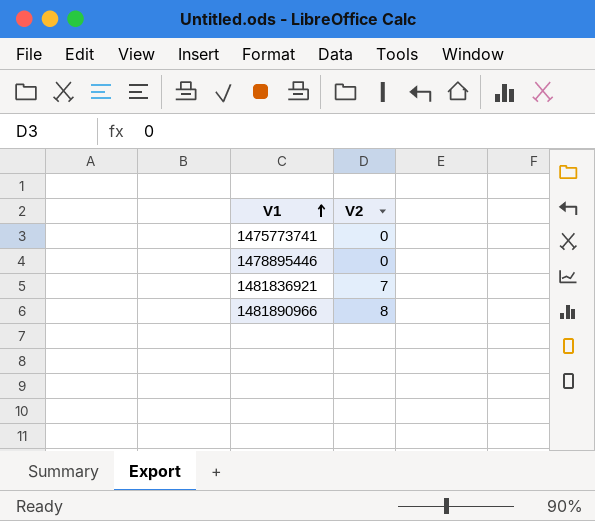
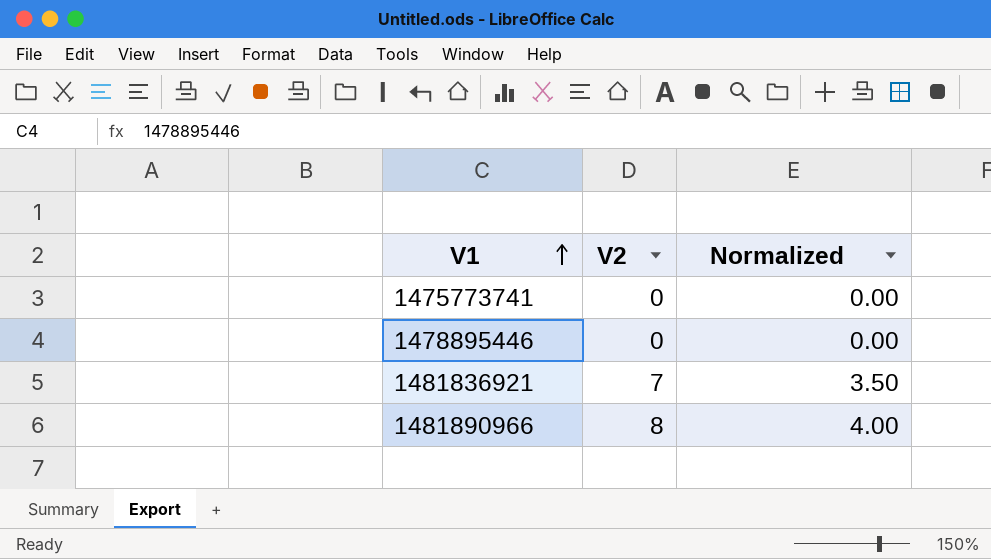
column Normalized | formula: none -> [V2] * 0.5

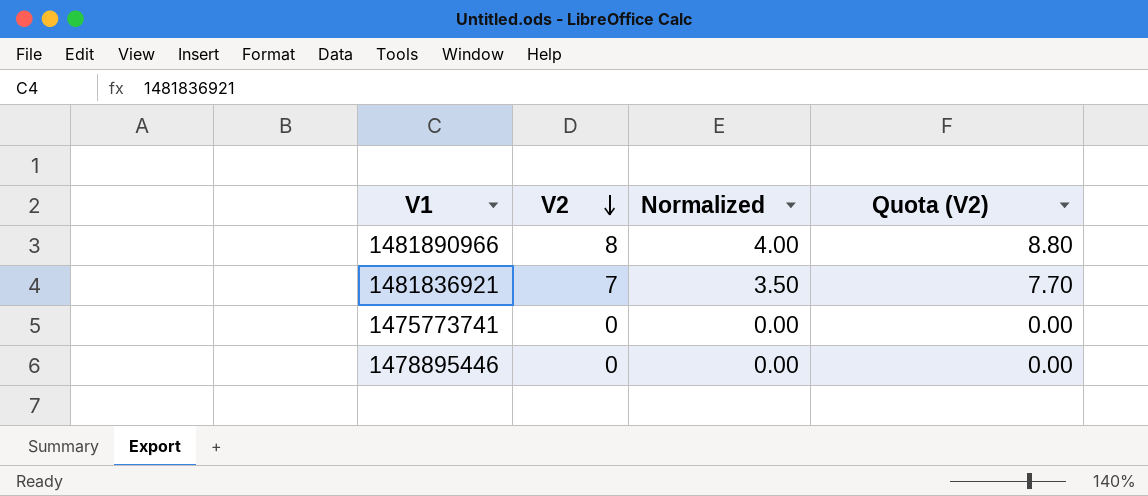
row order: V1 ascending -> V2 descending
column Quota (V2) | formula: none -> [V2] * 1.1

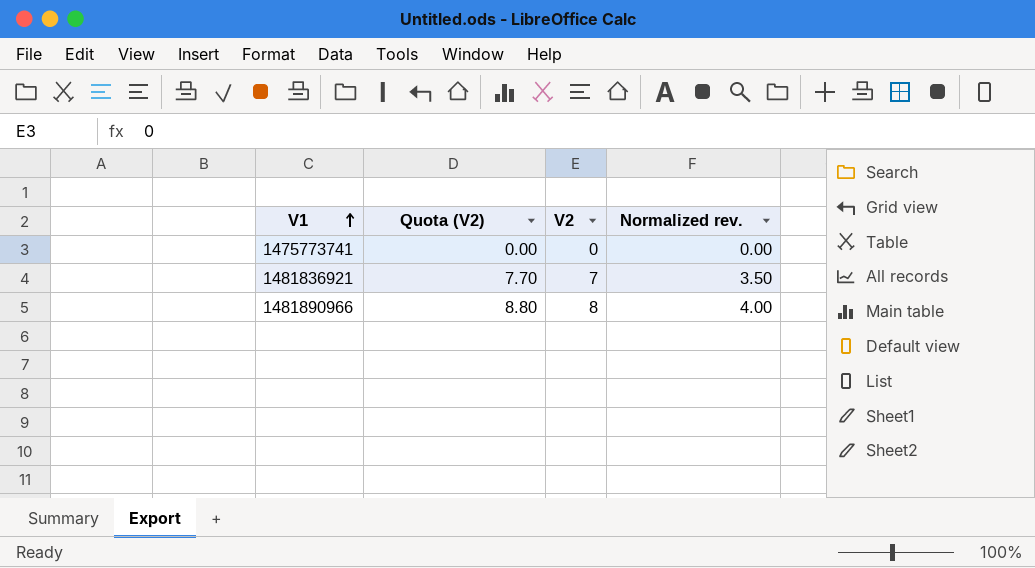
row order: V2 descending -> V1 ascending
column Quota (V2) | position: 4 -> 2
column name: Normalized -> Normalized rev.
row 1478895446: 0 | 0.00 | 0.00 -> none

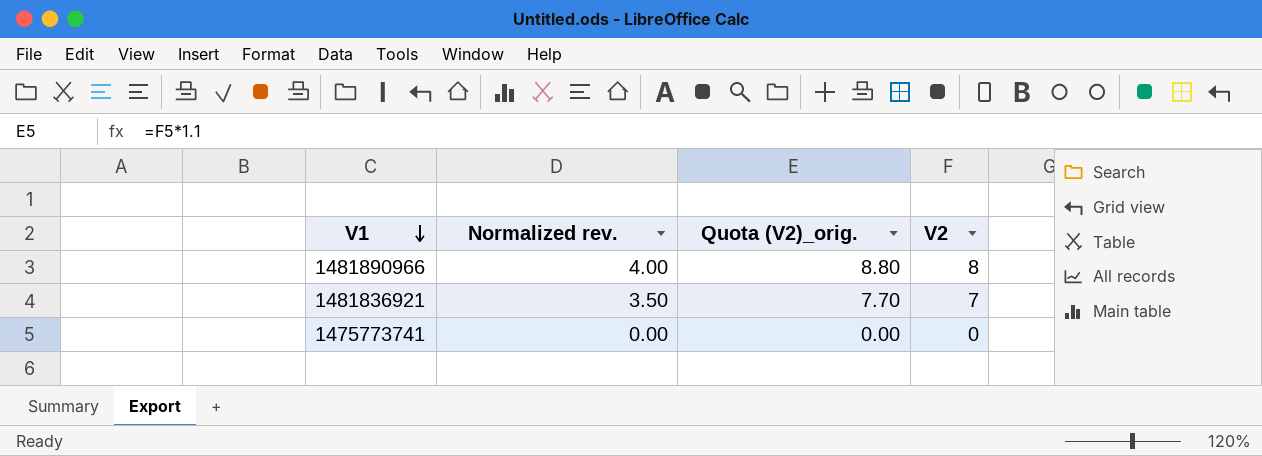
row order: V1 ascending -> V1 descending
column Normalized rev. | position: 4 -> 2
column name: Quota (V2) -> Quota (V2)_orig.

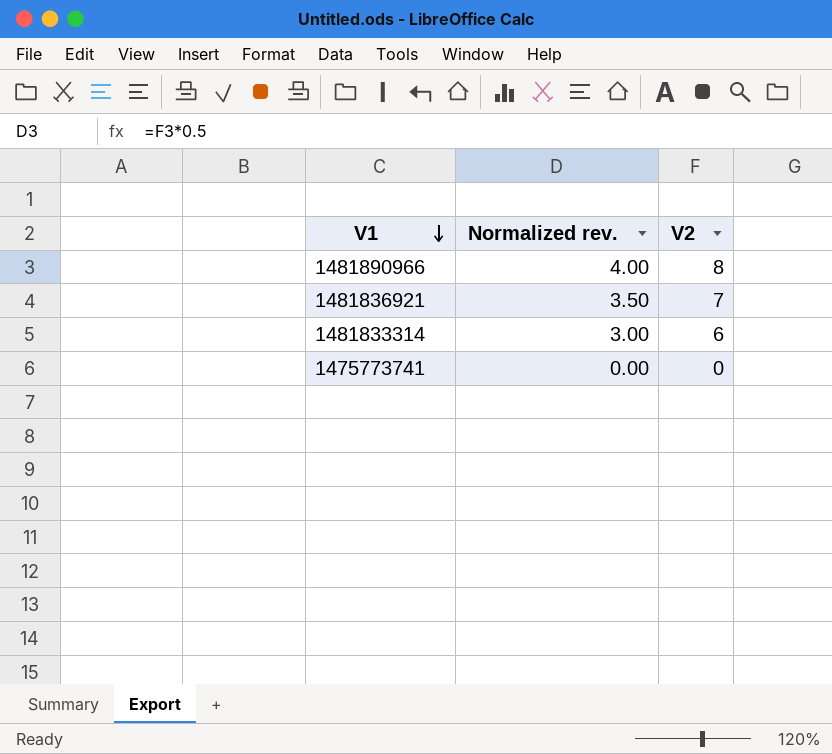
column Quota (V2)_orig. | formula: [V2] * 1.1 -> none
row 1481833314: none -> 3.00 | 6

